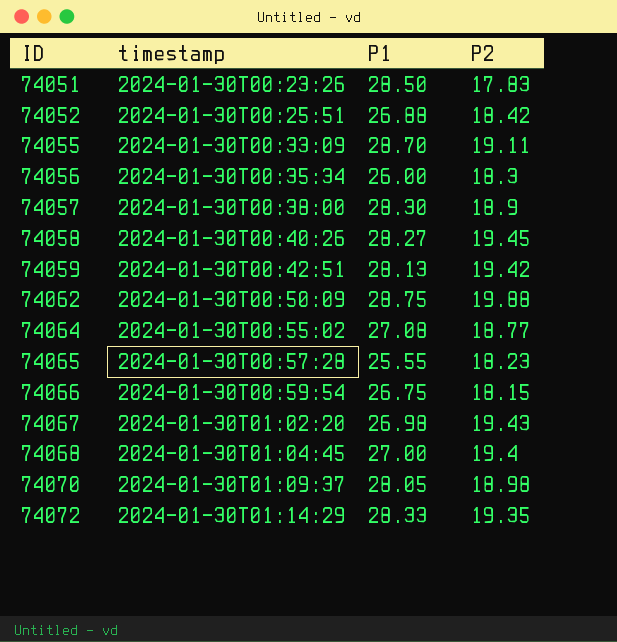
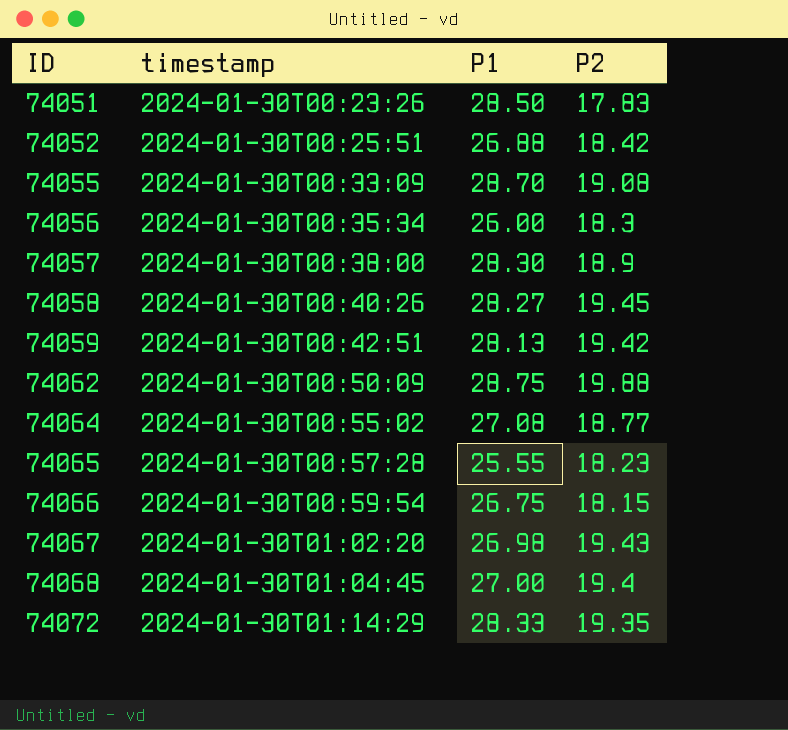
row 74070: 2024-01-30T01:09:37 | 28.05 | 18.98 -> none
74055 | P2: 19.11 -> 19.08

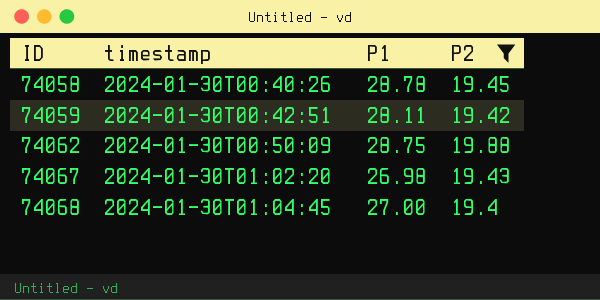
filter: none -> P2 >= 19.4
74058 | P1: 28.27 -> 28.78
74059 | P1: 28.13 -> 28.11

